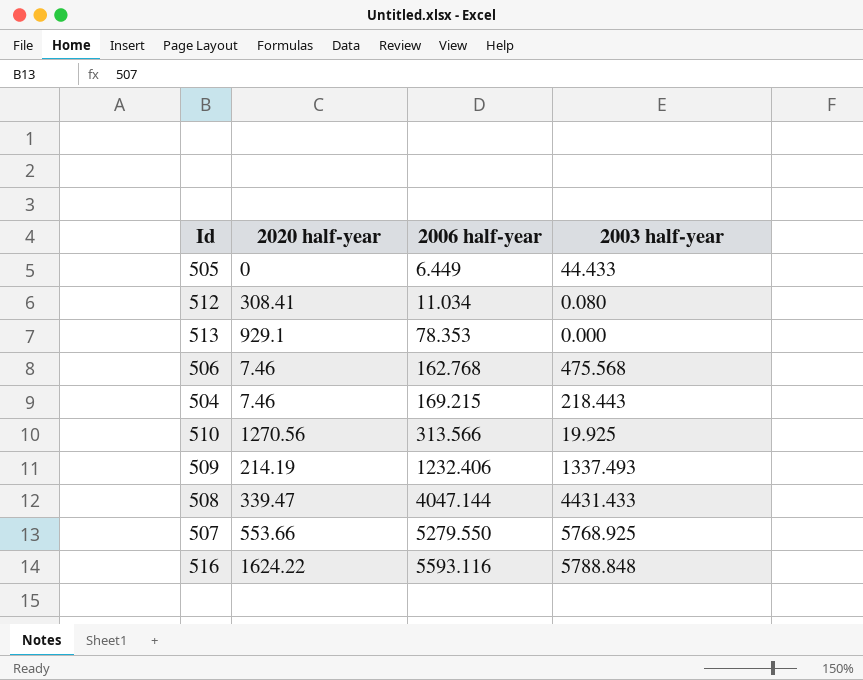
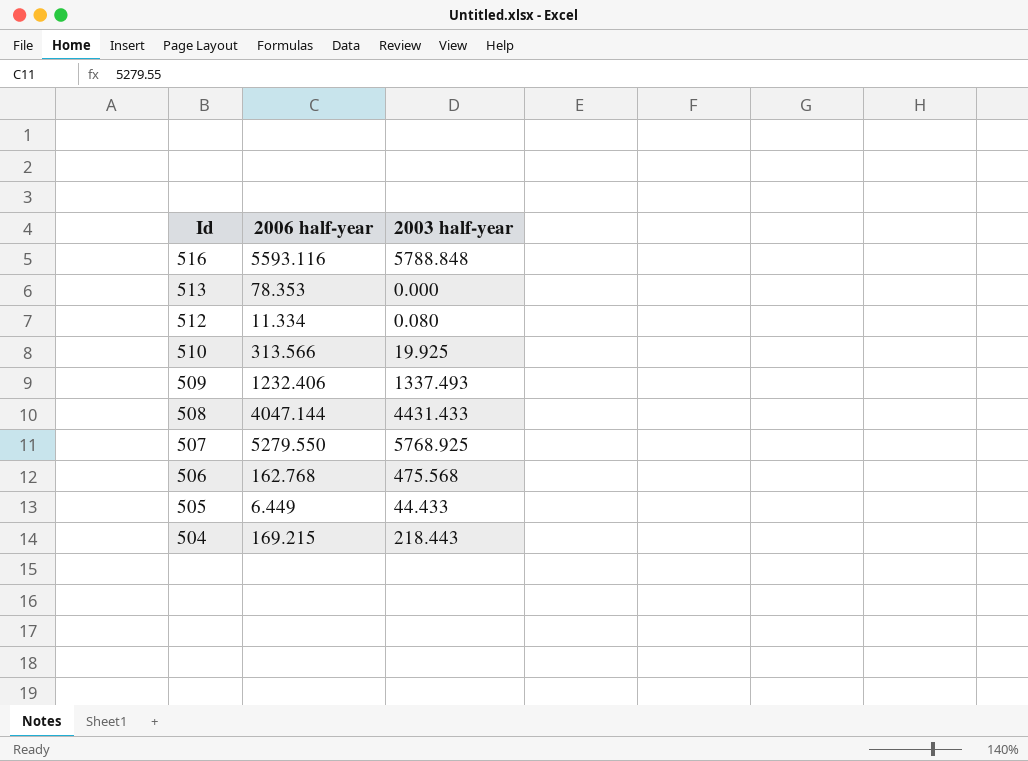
row order: 2006 half-year ascending -> Id descending
column 2020 half-year | position: 2 -> none
512 | 2006 half-year: 11.034 -> 11.334

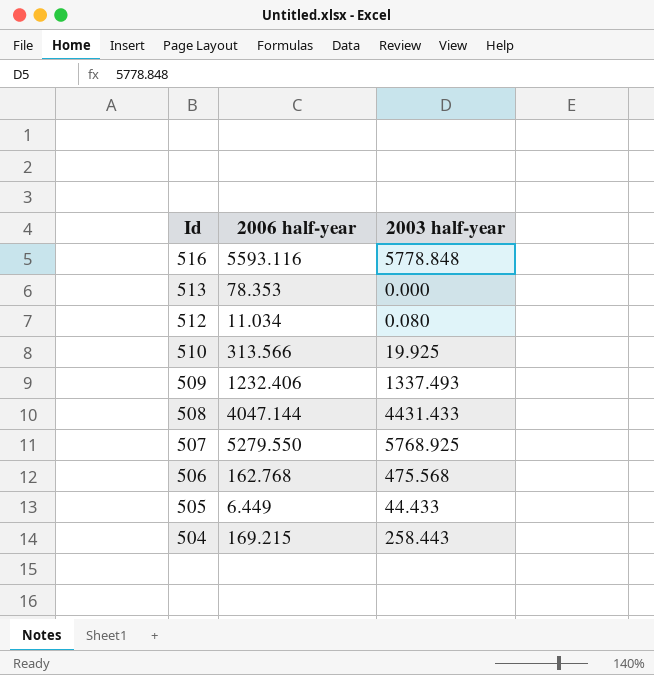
516 | 2003 half-year: 5788.848 -> 5778.848
512 | 2006 half-year: 11.334 -> 11.034
504 | 2003 half-year: 218.443 -> 258.443

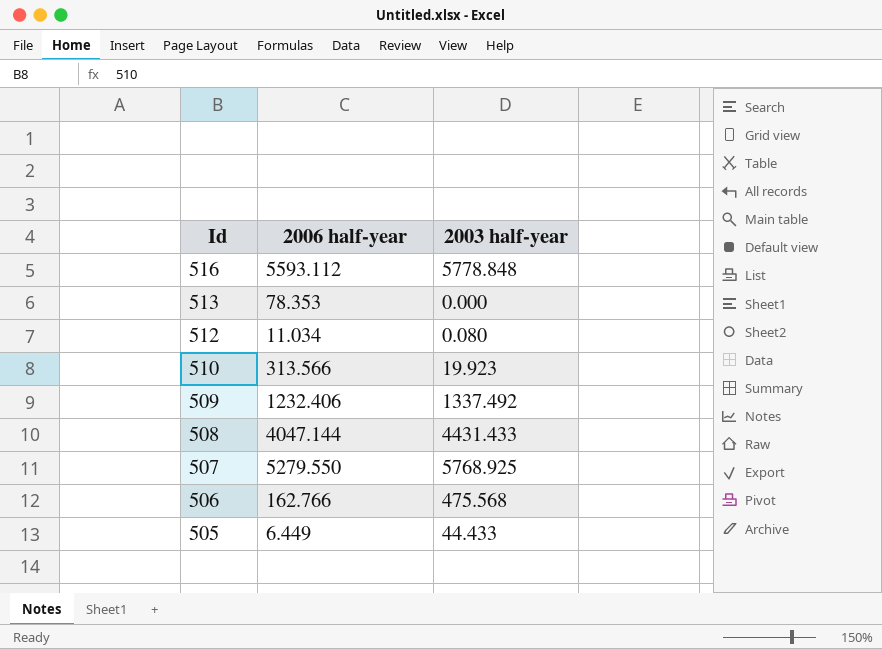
row 504: 169.215 | 258.443 -> none
516 | 2006 half-year: 5593.116 -> 5593.112
510 | 2003 half-year: 19.925 -> 19.923
509 | 2003 half-year: 1337.493 -> 1337.492
506 | 2006 half-year: 162.768 -> 162.766

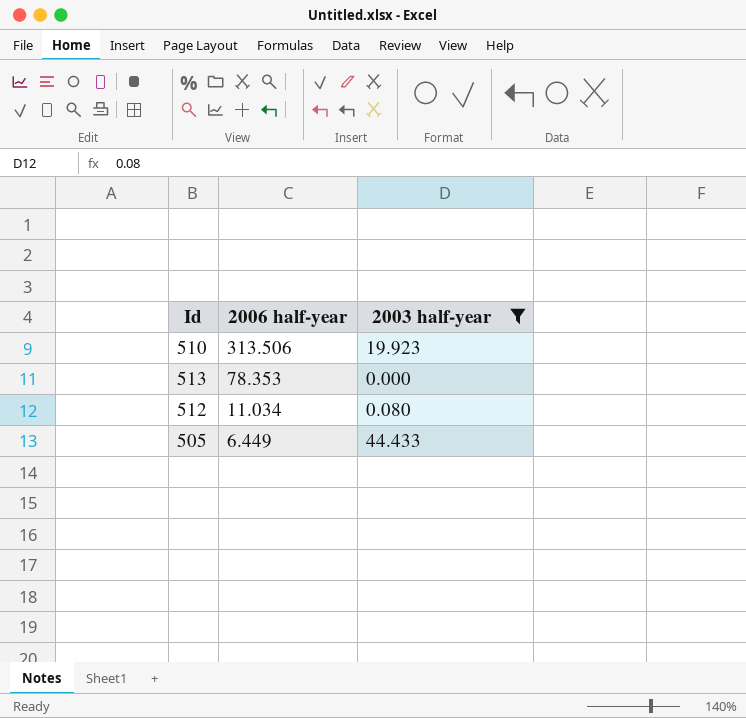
filter: none -> 2003 half-year <= 44.433
row order: Id descending -> 2006 half-year descending
510 | 2006 half-year: 313.566 -> 313.506

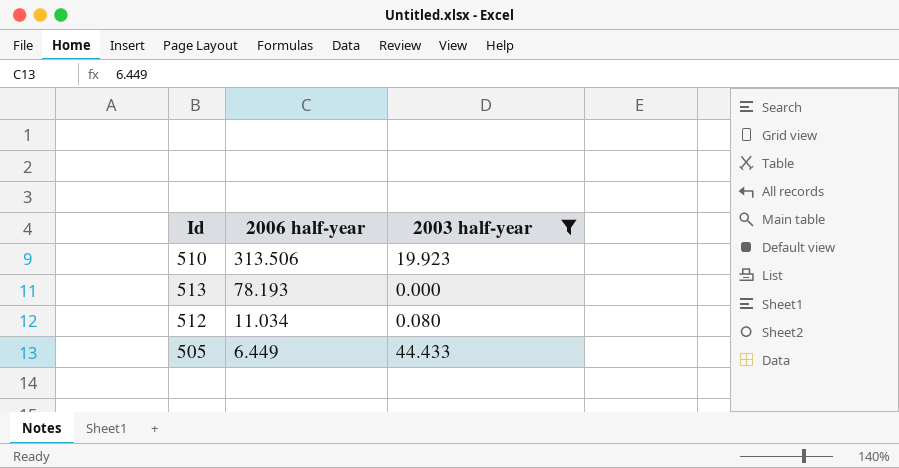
513 | 2006 half-year: 78.353 -> 78.193

